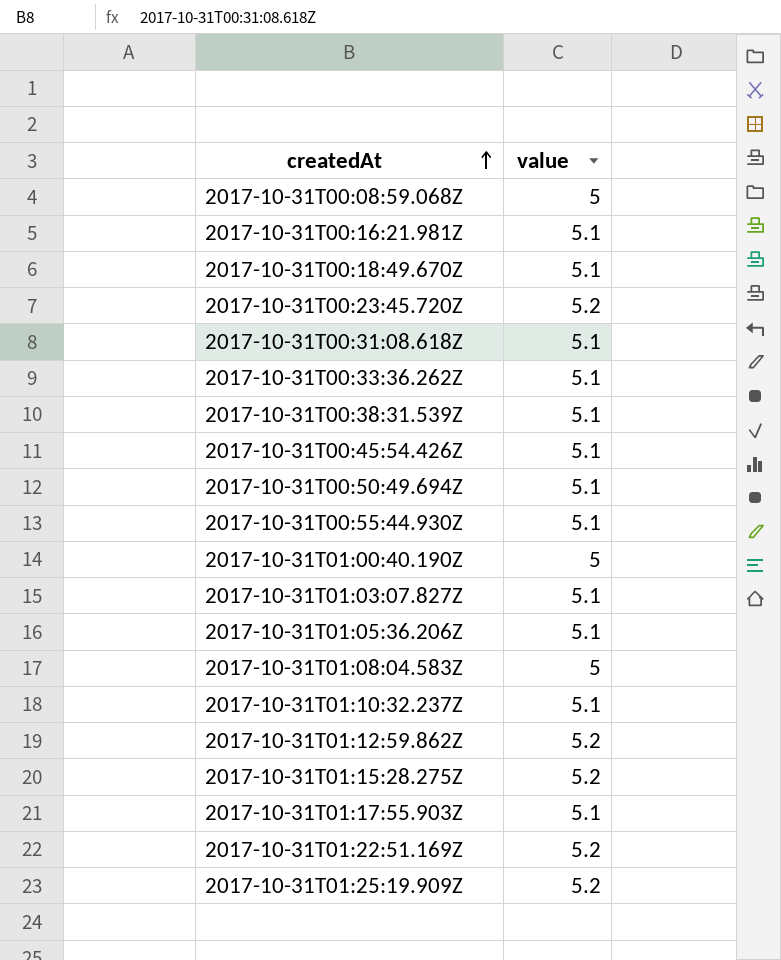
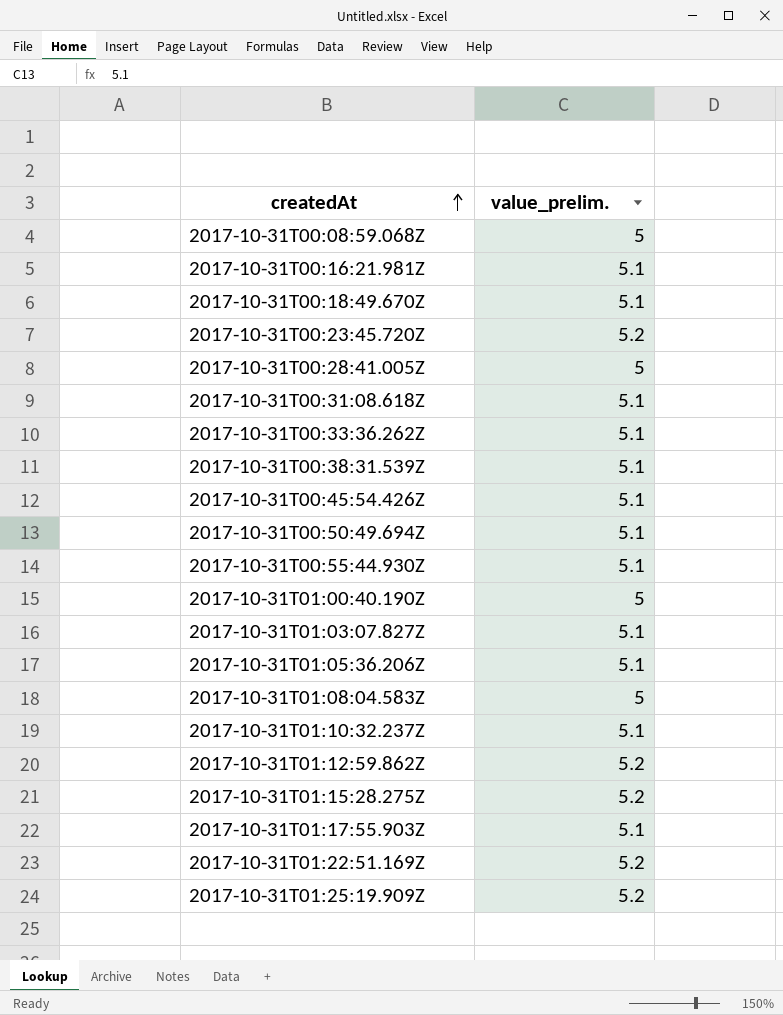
column name: value -> value_prelim.
row 2017-10-31T00:28:41.005Z: none -> 5

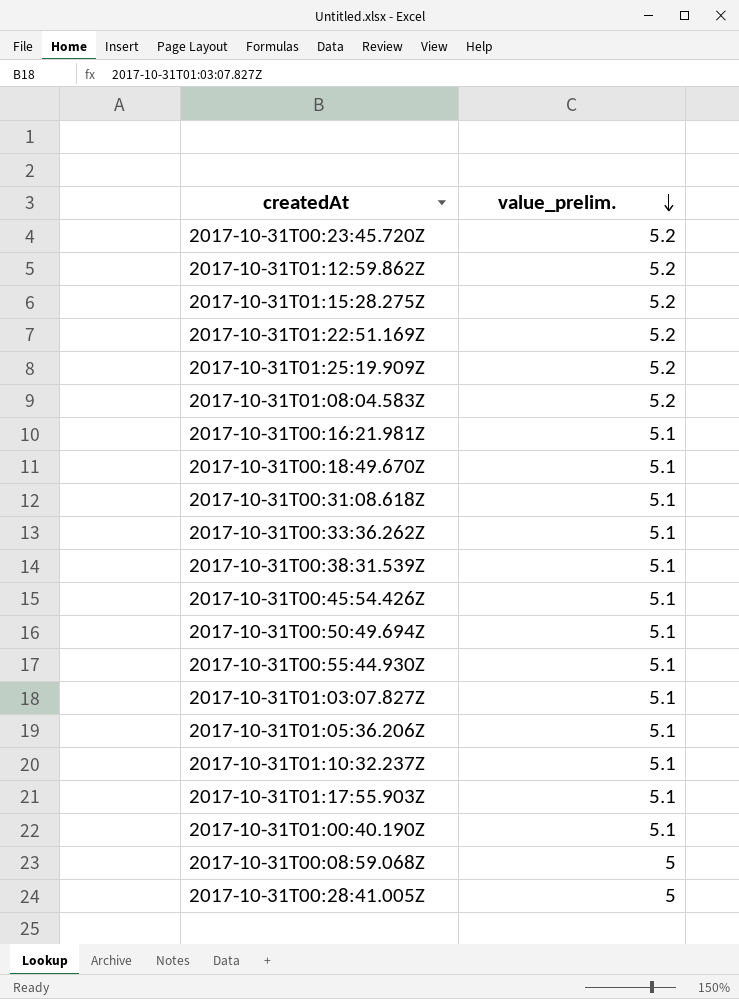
row order: createdAt ascending -> value_prelim. descending
2017-10-31T01:08:04.583Z | value_prelim.: 5 -> 5.2
2017-10-31T01:00:40.190Z | value_prelim.: 5 -> 5.1

